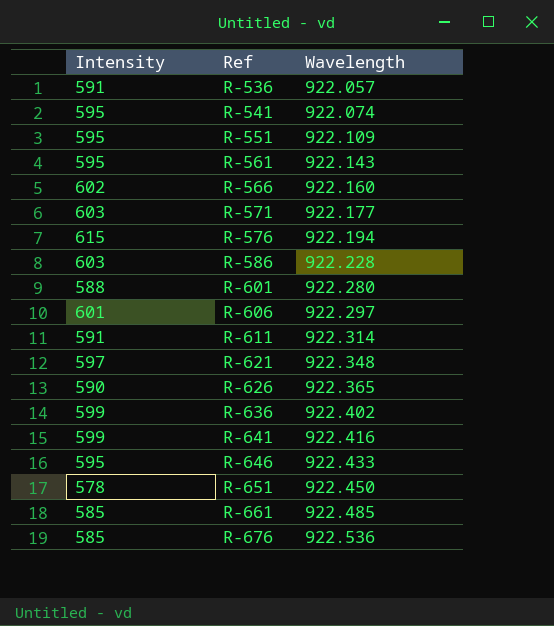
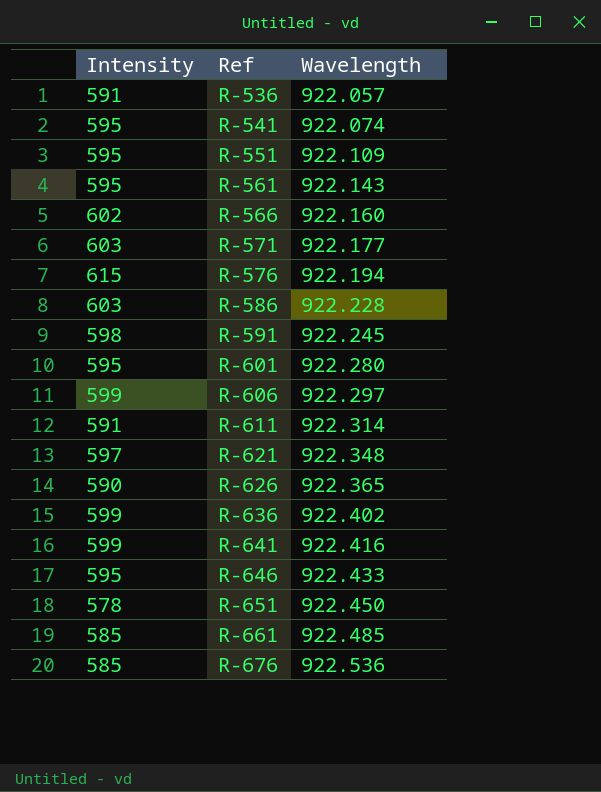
row R-591: none -> 598 | 922.245
R-601 | Intensity: 588 -> 595
R-606 | Intensity: 601 -> 599

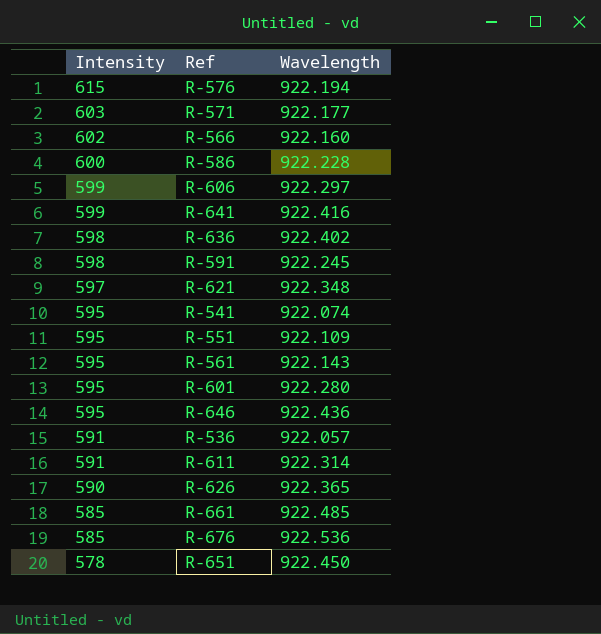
row order: Ref ascending -> Intensity descending
R-586 | Intensity: 603 -> 600
R-636 | Intensity: 599 -> 598
R-646 | Wavelength: 922.433 -> 922.436

